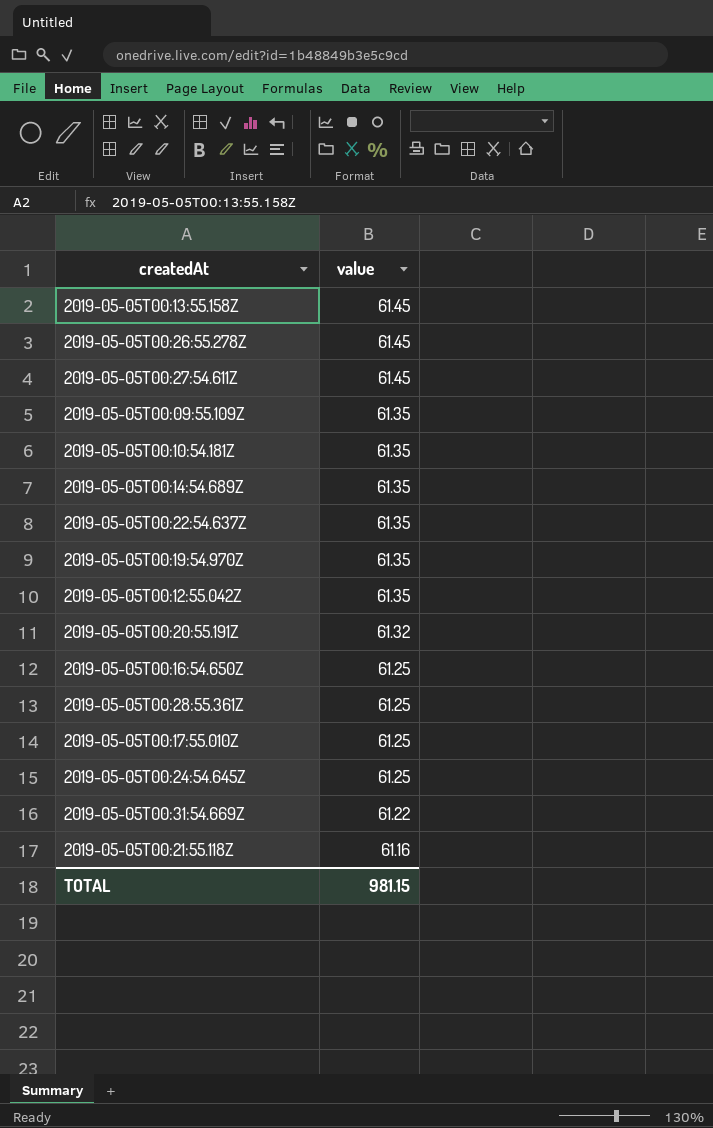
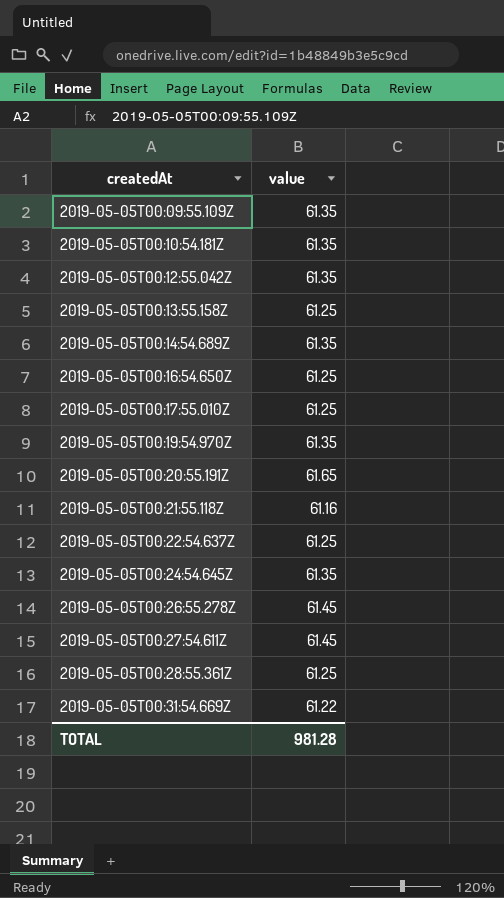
row order: value descending -> createdAt ascending
2019-05-05T00:13:55.158Z | value: 61.45 -> 61.25
2019-05-05T00:20:55.191Z | value: 61.32 -> 61.65
2019-05-05T00:22:54.637Z | value: 61.35 -> 61.25
2019-05-05T00:24:54.645Z | value: 61.25 -> 61.35
TOTAL | value: 981.15 -> 981.28

